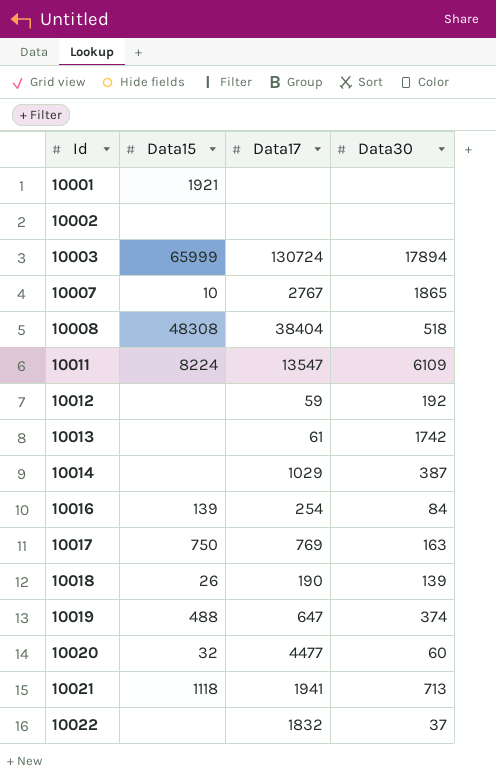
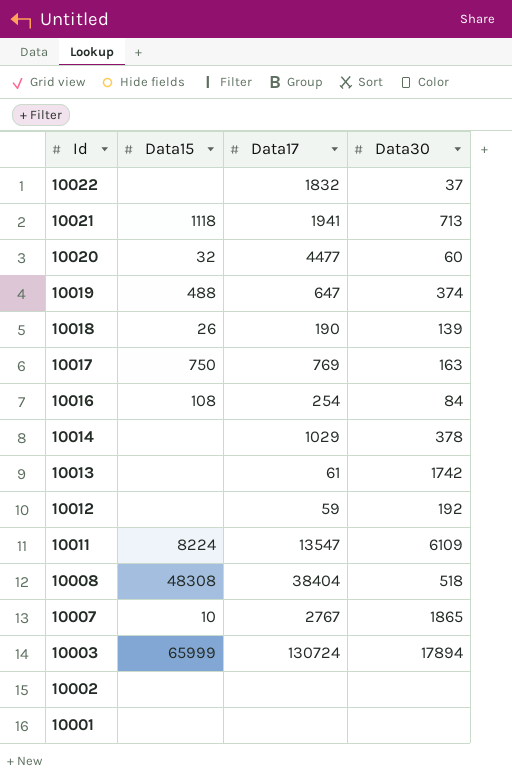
row order: Id ascending -> Id descending
10016 | Data15: 139 -> 108
10014 | Data30: 387 -> 378
10001 | Data15: 1921 -> none

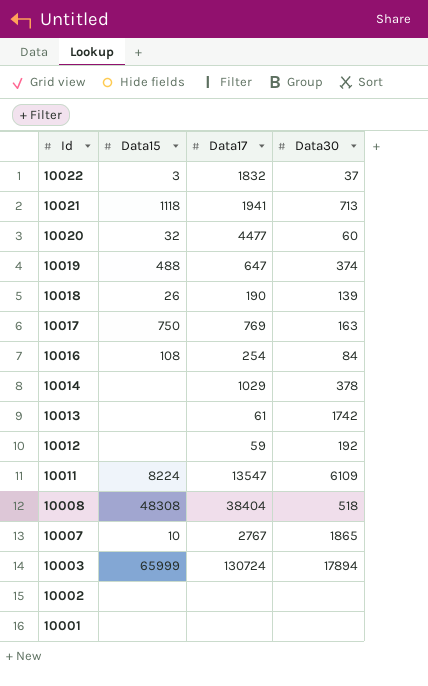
10022 | Data15: none -> 3

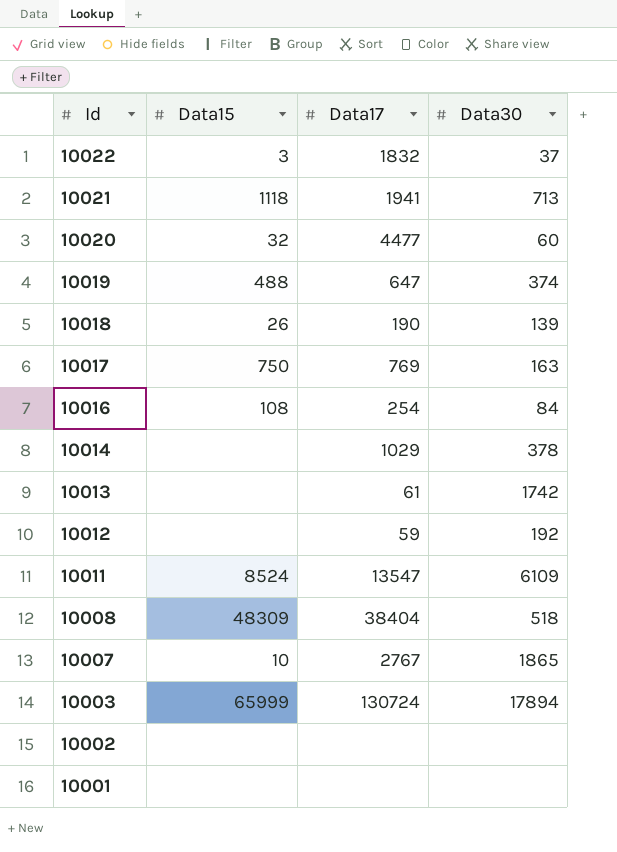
10011 | Data15: 8224 -> 8524
10008 | Data15: 48308 -> 48309

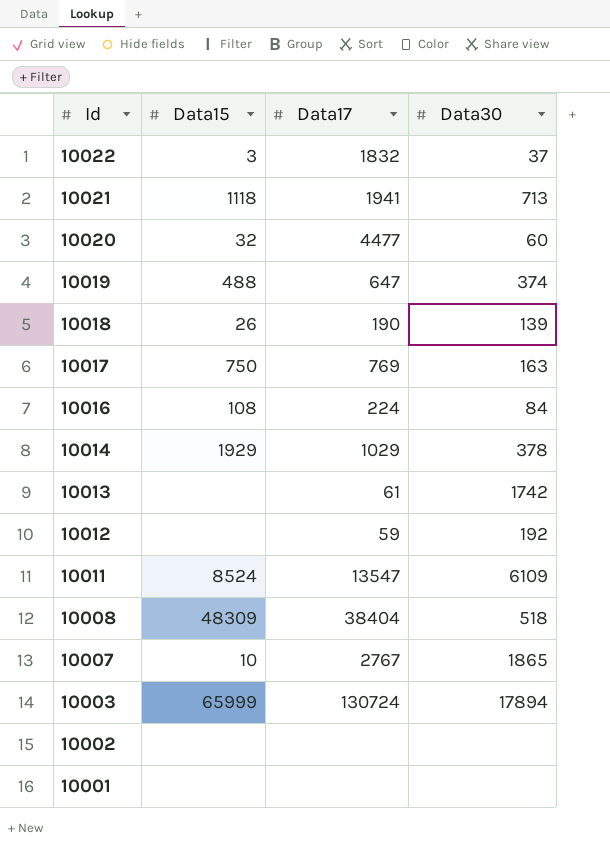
10016 | Data17: 254 -> 224
10014 | Data15: none -> 1929

